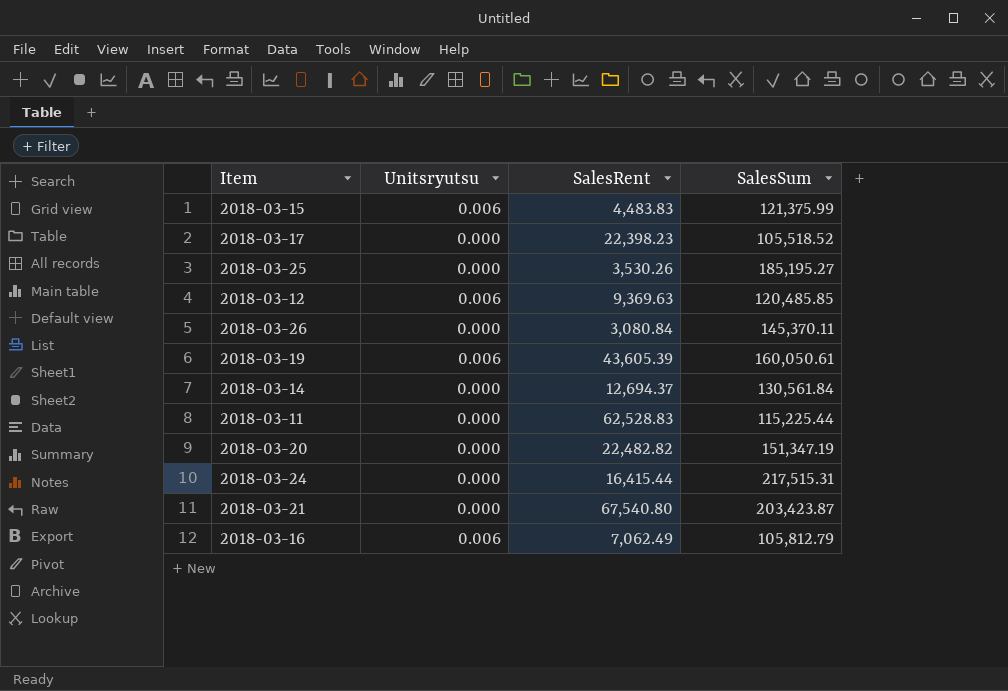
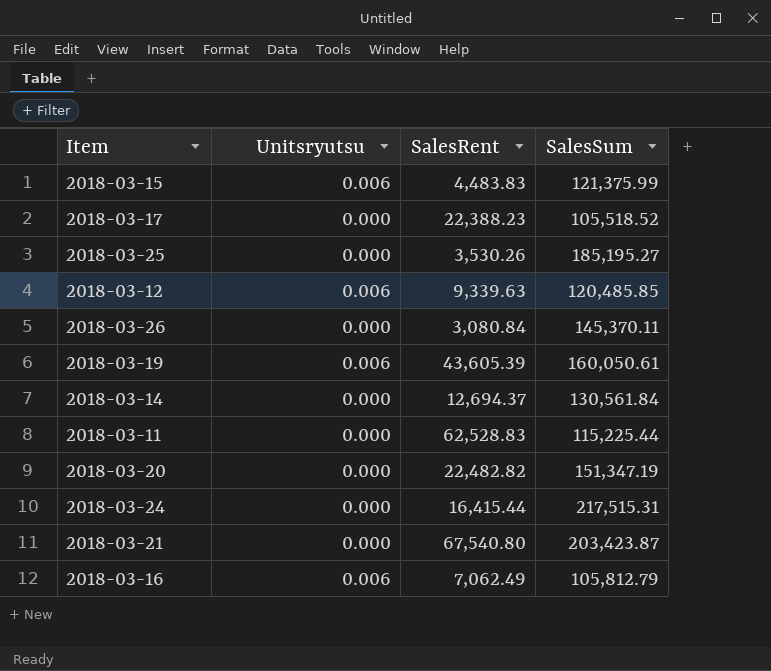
2018-03-17 | SalesRent: 22,398.23 -> 22,388.23
2018-03-12 | SalesRent: 9,369.63 -> 9,339.63

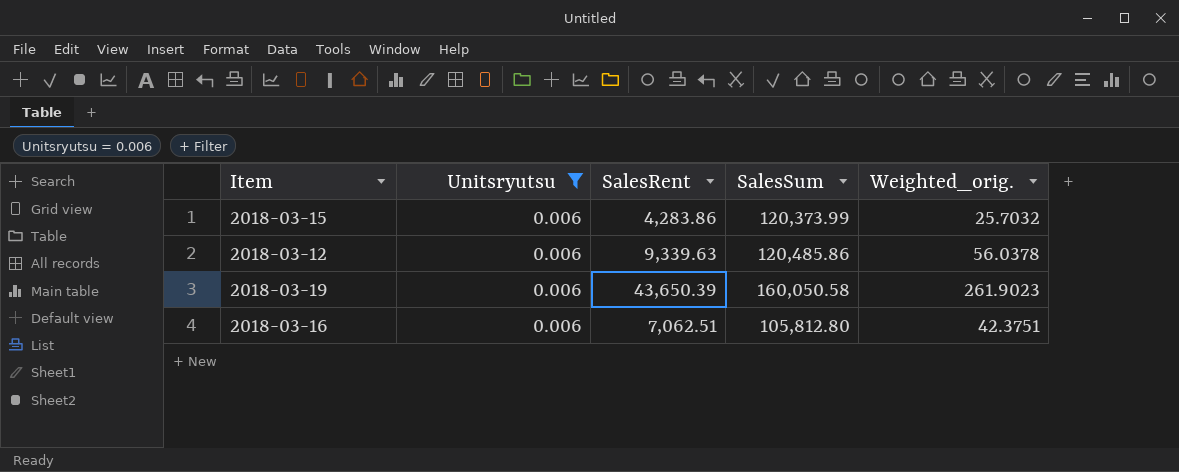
filter: none -> Unitsryutsu = 0.006
column Weighted_orig. | formula: none -> [Unitsryutsu] * [SalesRent]
2018-03-15 | SalesRent: 4,483.83 -> 4,283.86
2018-03-15 | SalesSum: 121,375.99 -> 120,373.99
2018-03-12 | SalesSum: 120,485.85 -> 120,485.86
2018-03-19 | SalesRent: 43,605.39 -> 43,650.39
2018-03-19 | SalesSum: 160,050.61 -> 160,050.58
2018-03-16 | SalesRent: 7,062.49 -> 7,062.51
2018-03-16 | SalesSum: 105,812.79 -> 105,812.80

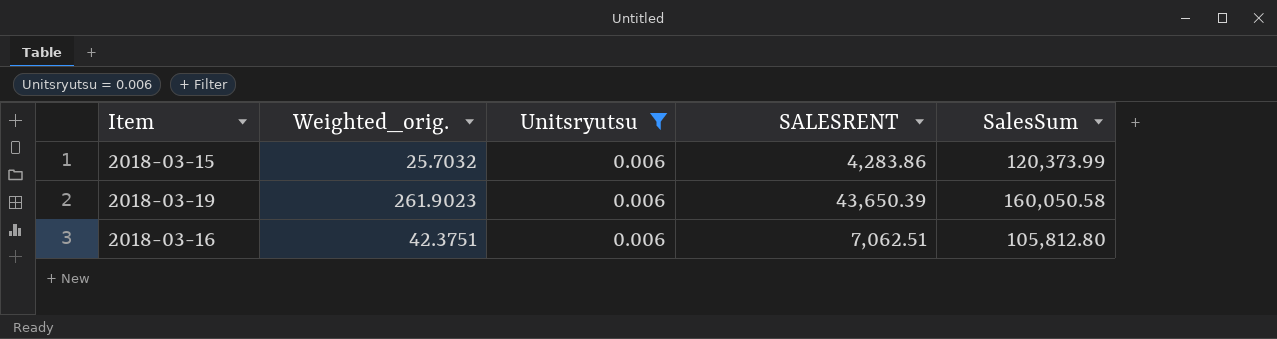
column Weighted_orig. | position: 5 -> 2
column name: SalesRent -> SALESRENT
row 2018-03-12: 0.006 | 9,339.63 | 120,485.86 | 56.0378 -> none

